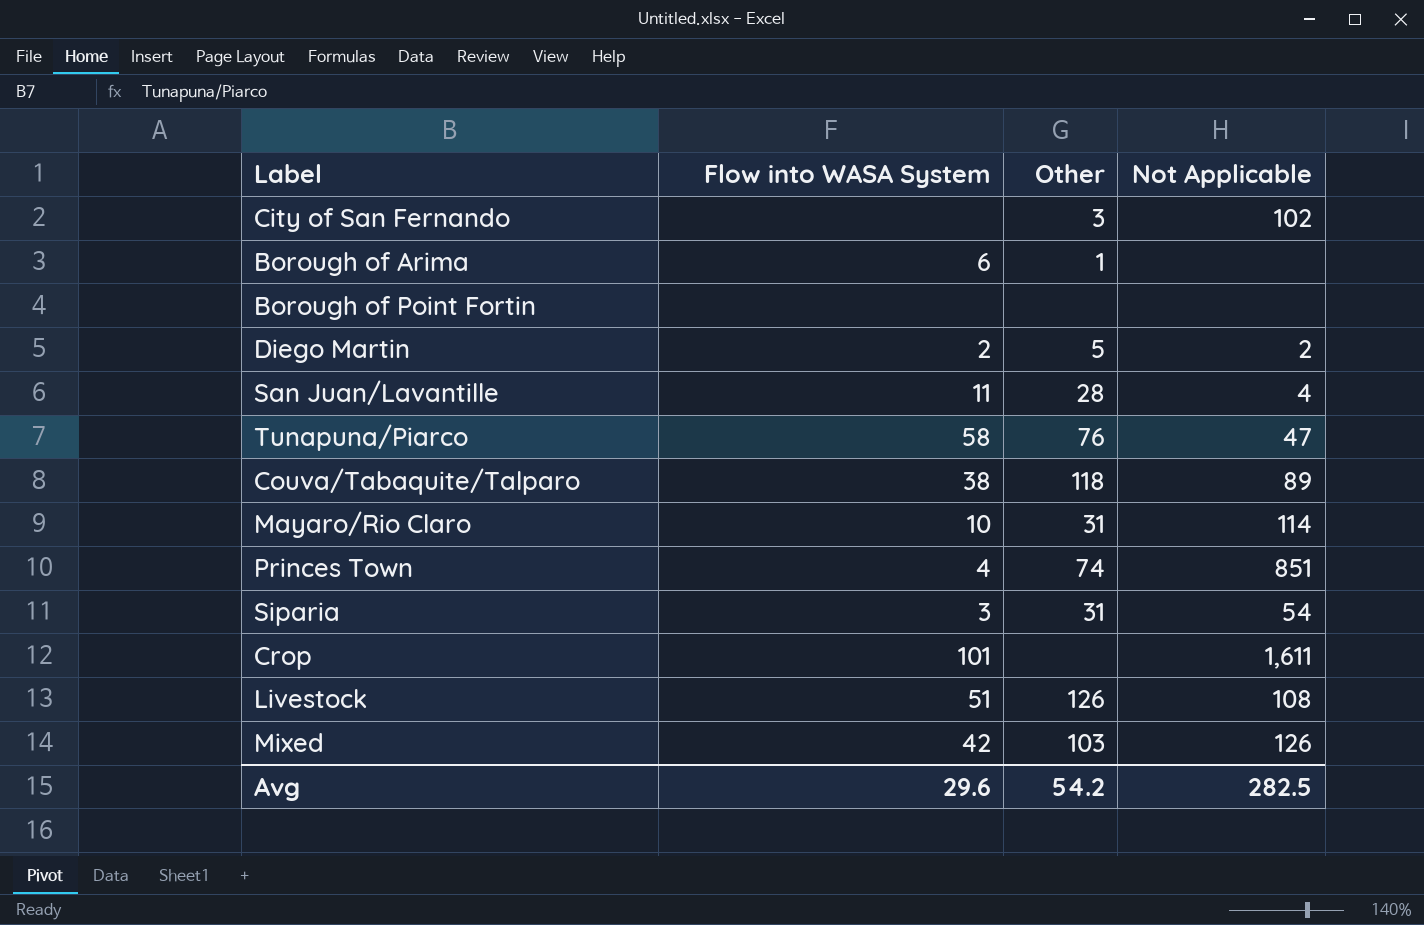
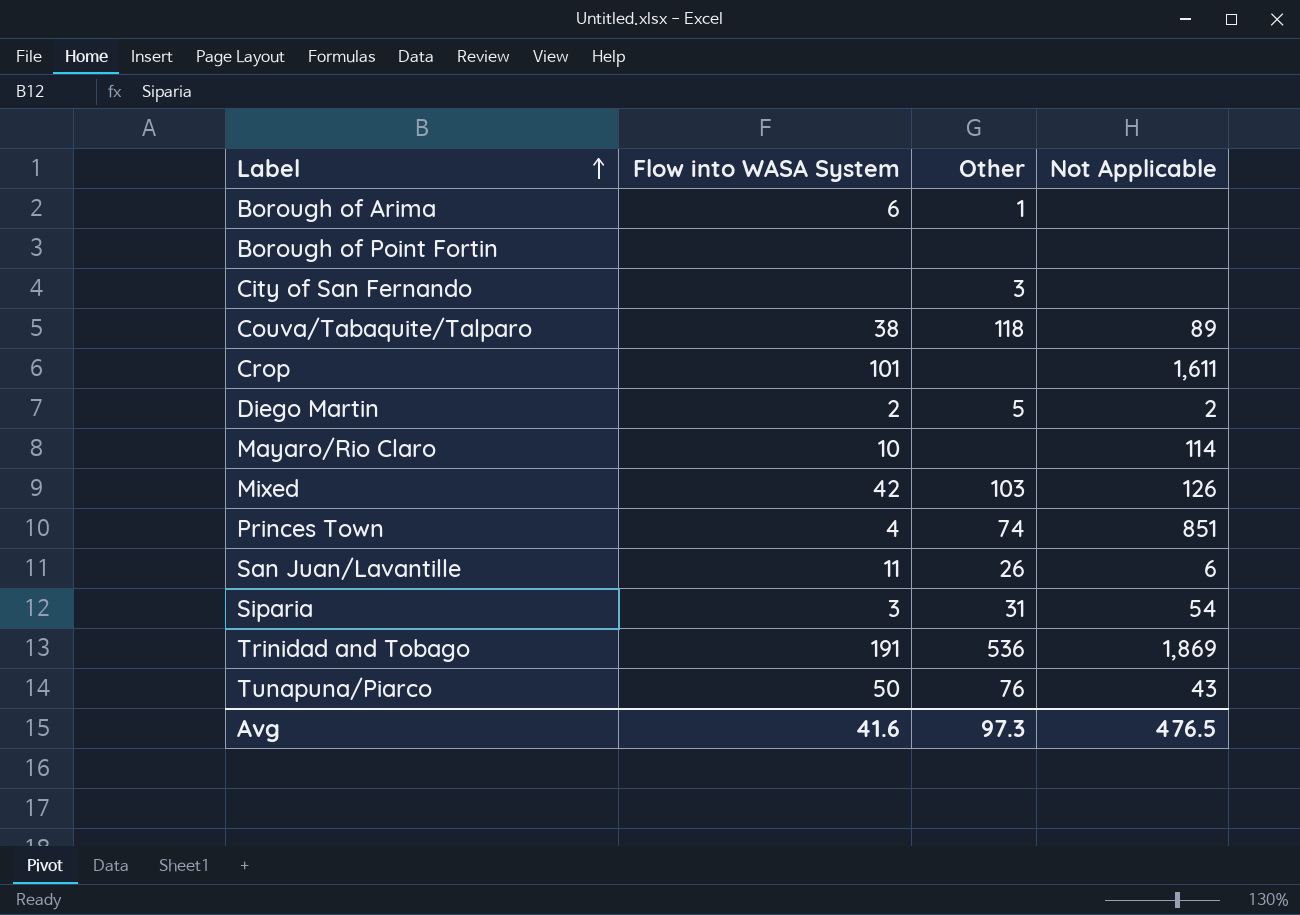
row order: none -> Label ascending
row Livestock: 51 | 126 | 108 -> none
City of San Fernando | Not Applicable: 102 -> none
Mayaro/Rio Claro | Other: 31 -> none
San Juan/Lavantille | Other: 28 -> 26
San Juan/Lavantille | Not Applicable: 4 -> 6
row Trinidad and Tobago: none -> 191 | 536 | 1,869
Tunapuna/Piarco | Flow into WASA System: 58 -> 50
Tunapuna/Piarco | Not Applicable: 47 -> 43
Avg | Flow into WASA System: 29.6 -> 41.6
Avg | Other: 54.2 -> 97.3
Avg | Not Applicable: 282.5 -> 476.5

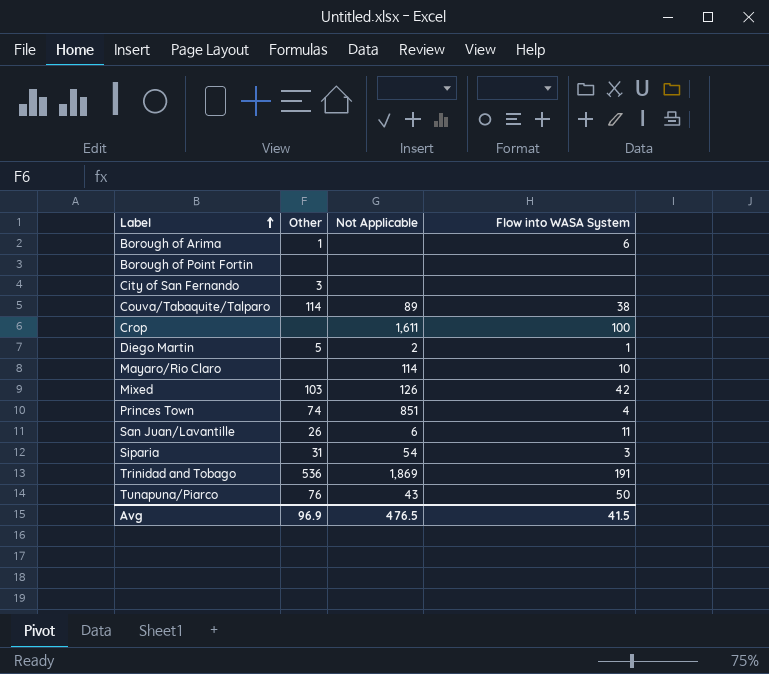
column Flow into WASA System | position: 2 -> 4
Couva/Tabaquite/Talparo | Other: 118 -> 114
Crop | Flow into WASA System: 101 -> 100
Diego Martin | Flow into WASA System: 2 -> 1
Avg | Other: 97.3 -> 96.9
Avg | Flow into WASA System: 41.6 -> 41.5

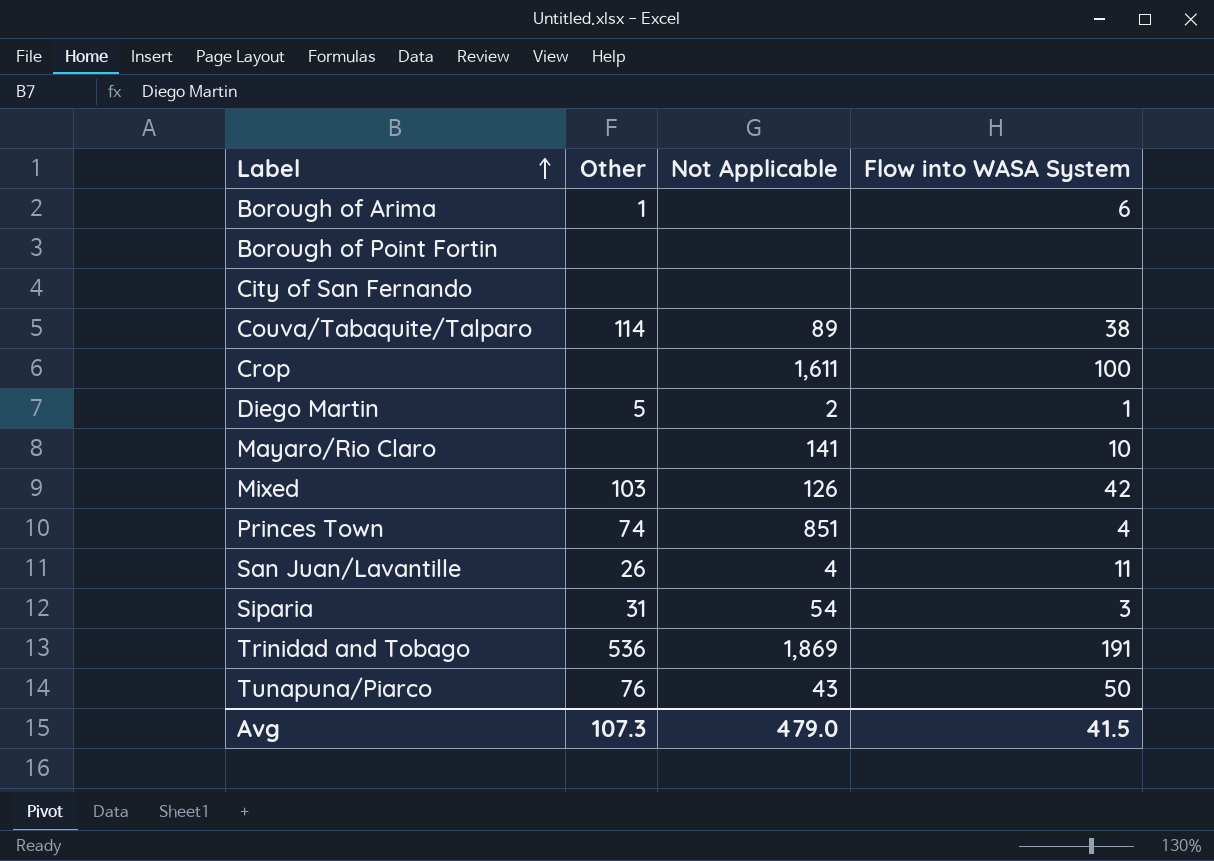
City of San Fernando | Other: 3 -> none
Mayaro/Rio Claro | Not Applicable: 114 -> 141
San Juan/Lavantille | Not Applicable: 6 -> 4
Avg | Other: 96.9 -> 107.3
Avg | Not Applicable: 476.5 -> 479.0

